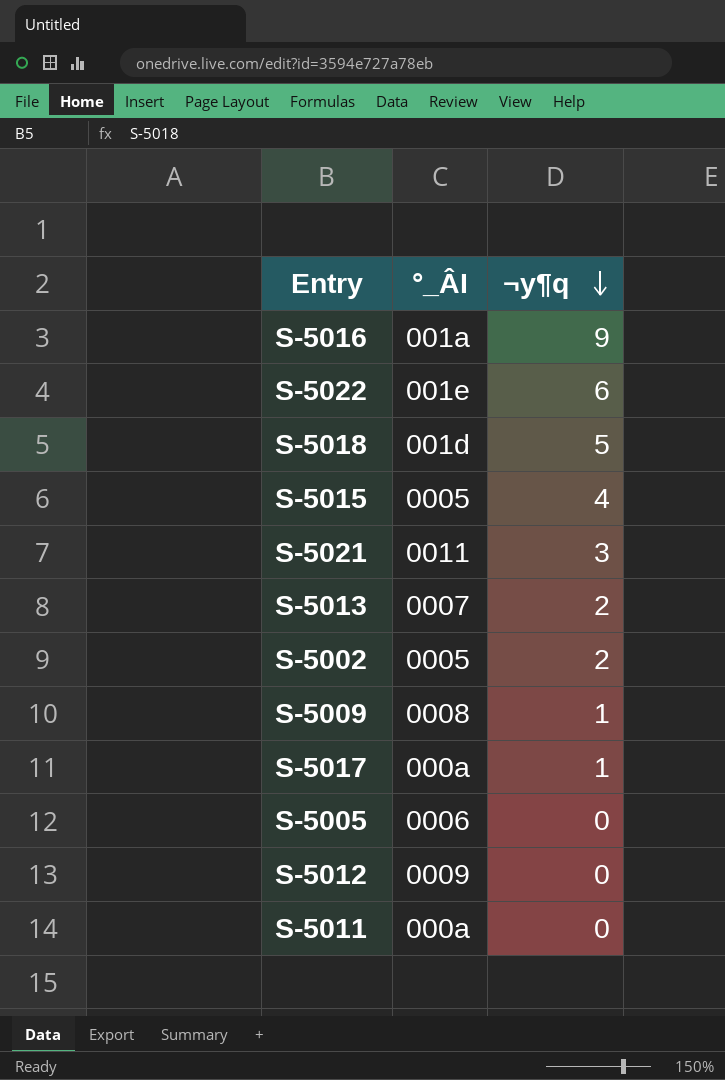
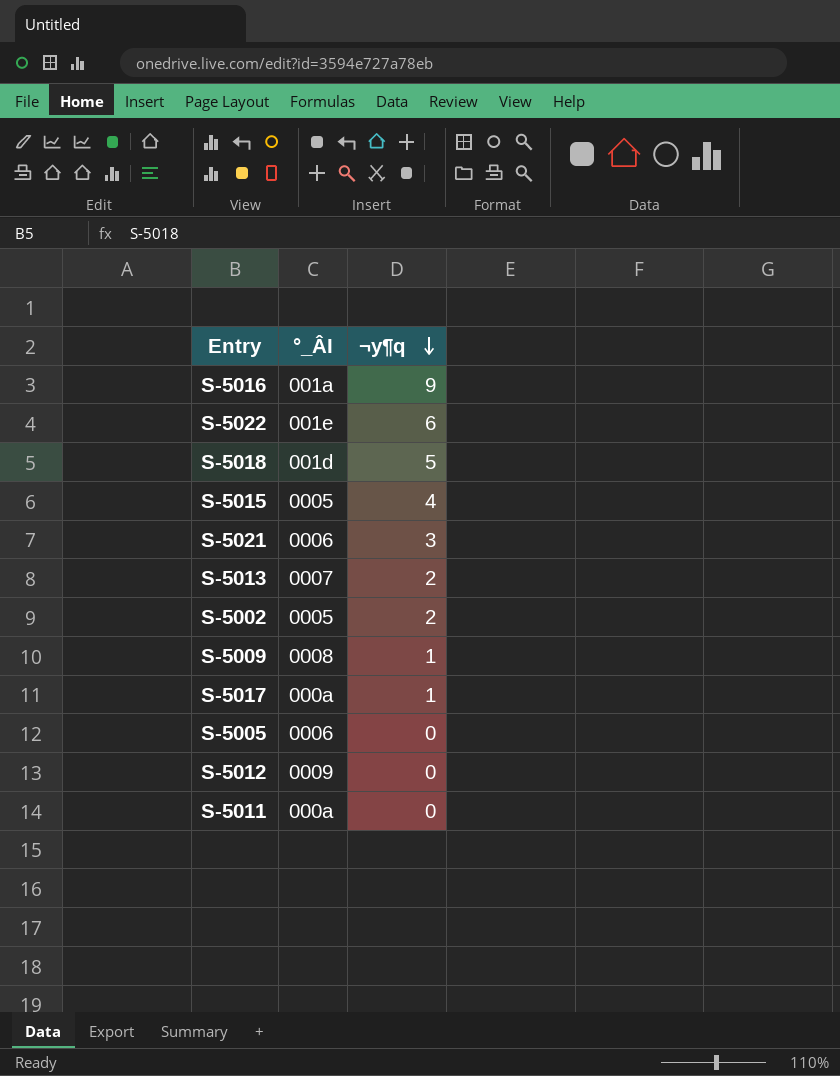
S-5021 | °_ÂI: 0011 -> 0006

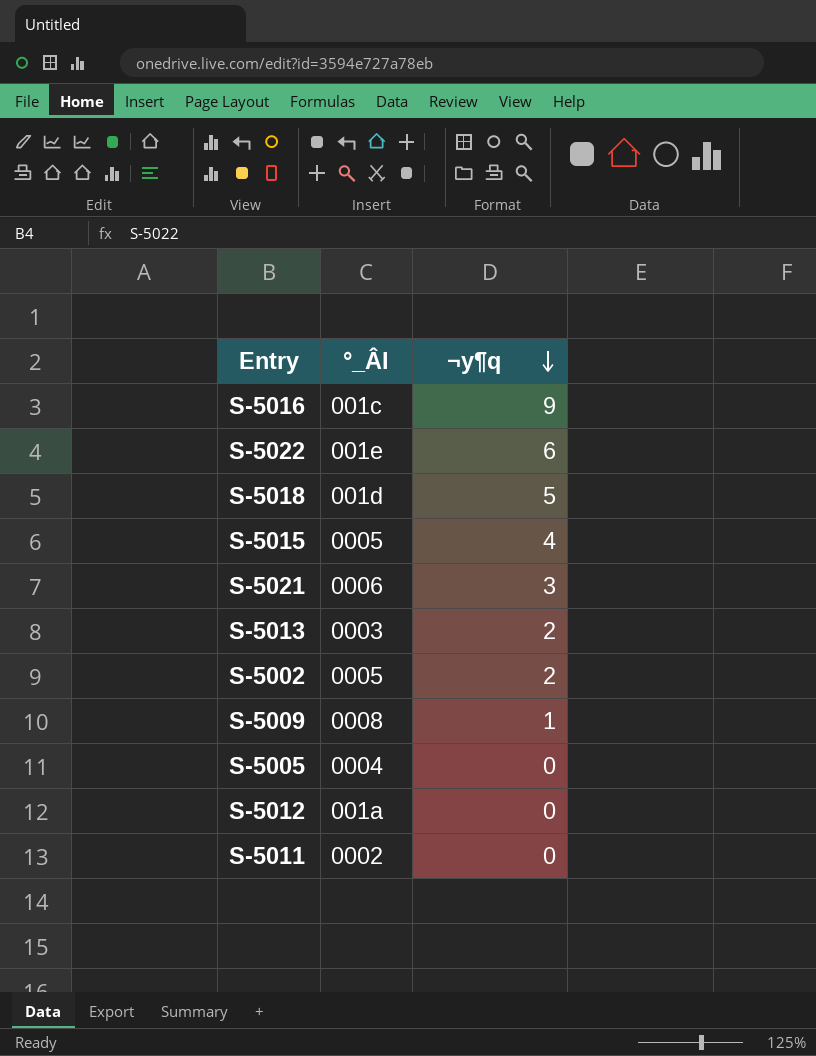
row S-5017: 000a | 1 -> none
S-5016 | °_ÂI: 001a -> 001c
S-5013 | °_ÂI: 0007 -> 0003
S-5005 | °_ÂI: 0006 -> 0004
S-5012 | °_ÂI: 0009 -> 001a
S-5011 | °_ÂI: 000a -> 0002

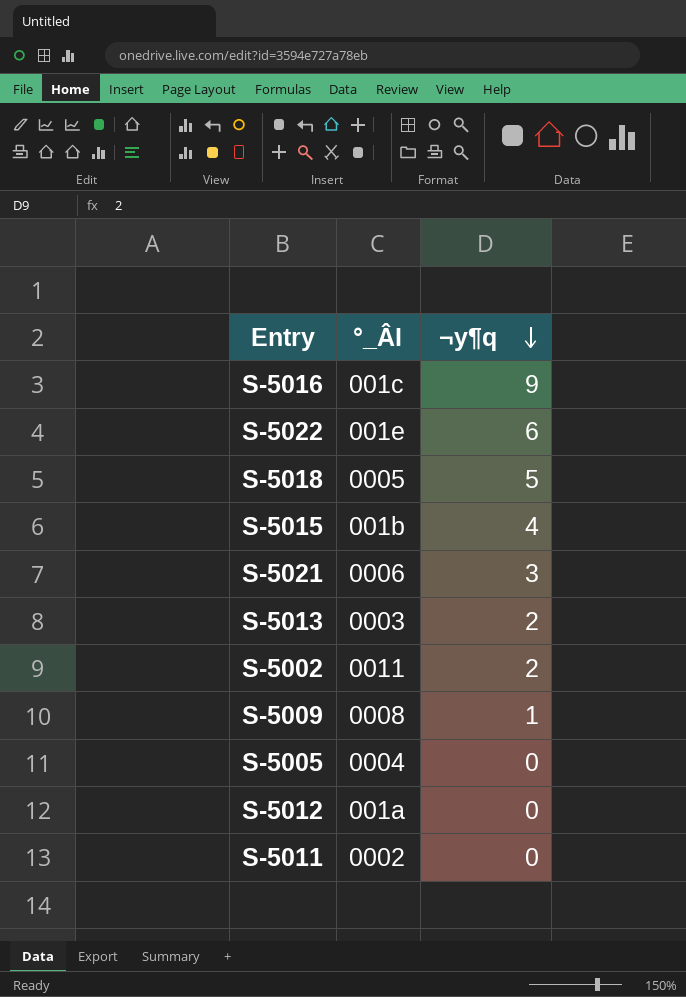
S-5018 | °_ÂI: 001d -> 0005
S-5015 | °_ÂI: 0005 -> 001b
S-5002 | °_ÂI: 0005 -> 0011

